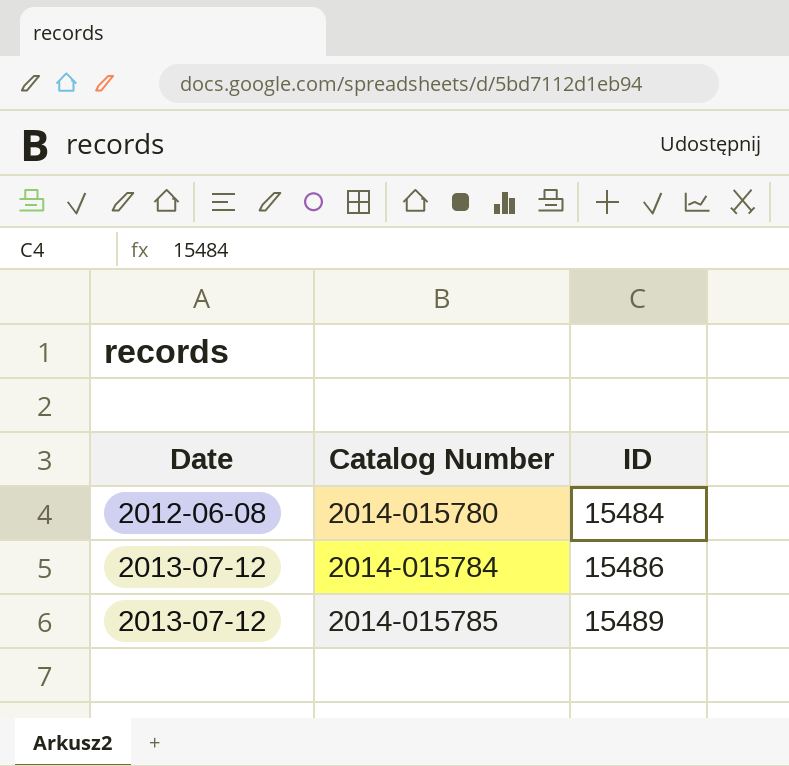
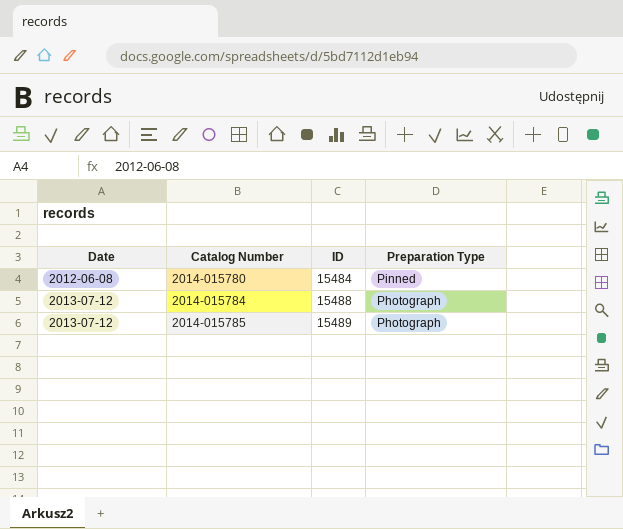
column Preparation Type | position: none -> 4
2014-015784 | ID: 15486 -> 15488

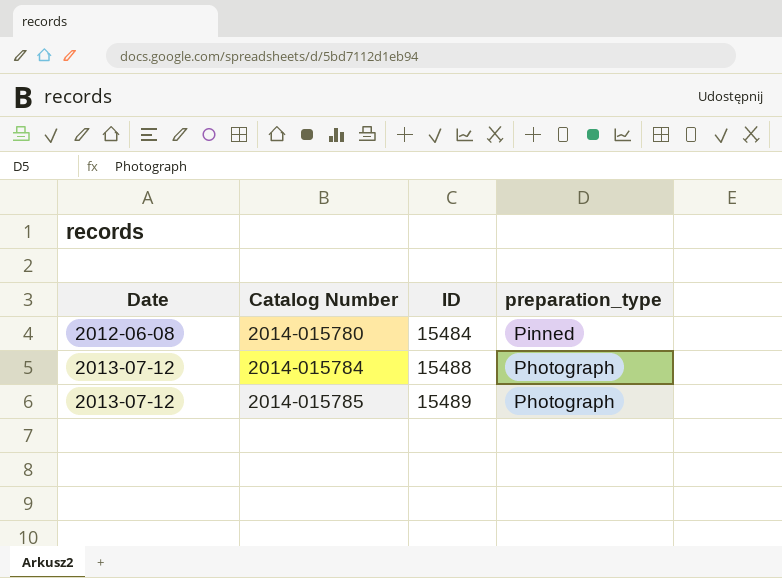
column name: Preparation Type -> preparation_type

